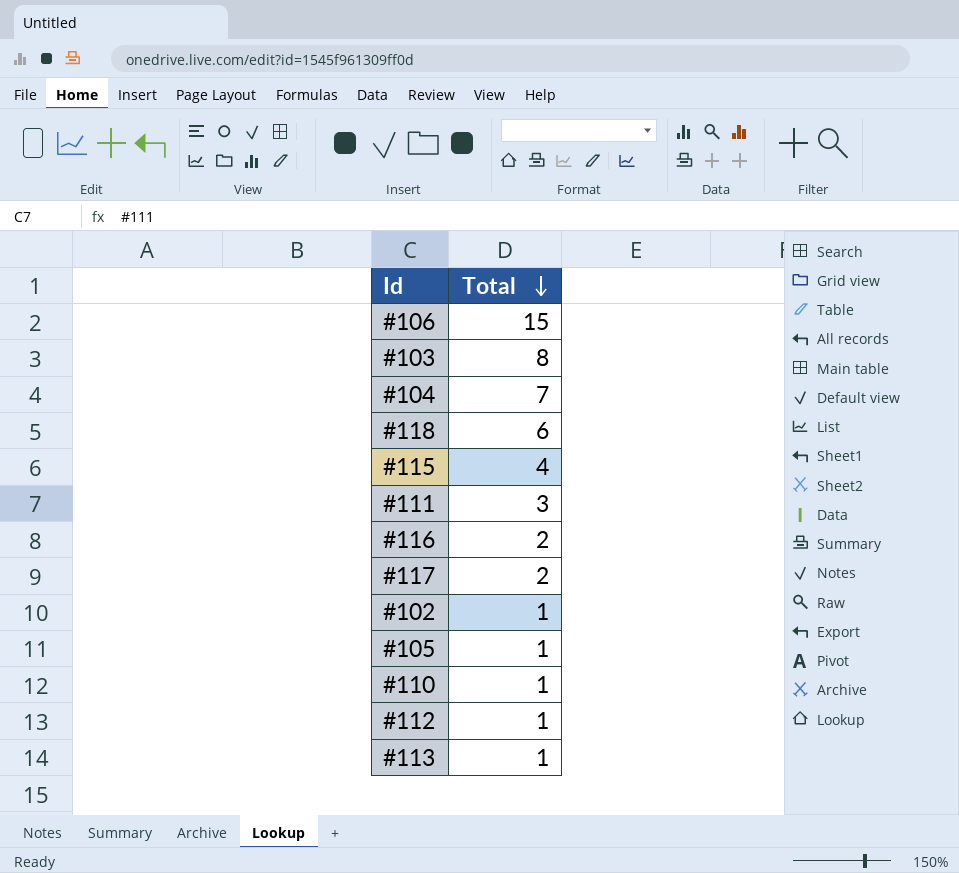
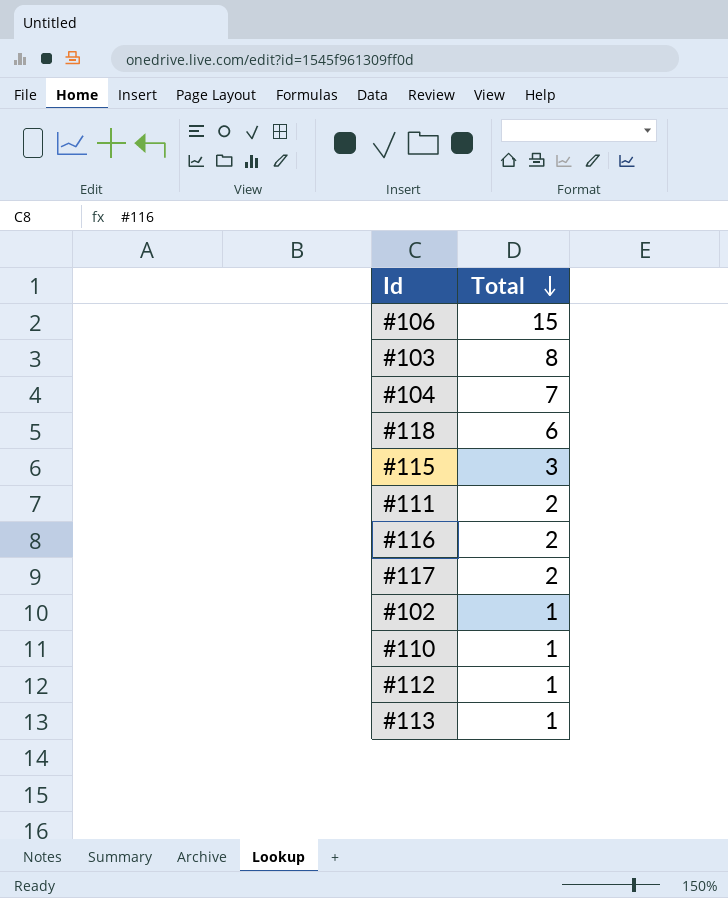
row #105: 1 -> none
#115 | Total: 4 -> 3
#111 | Total: 3 -> 2

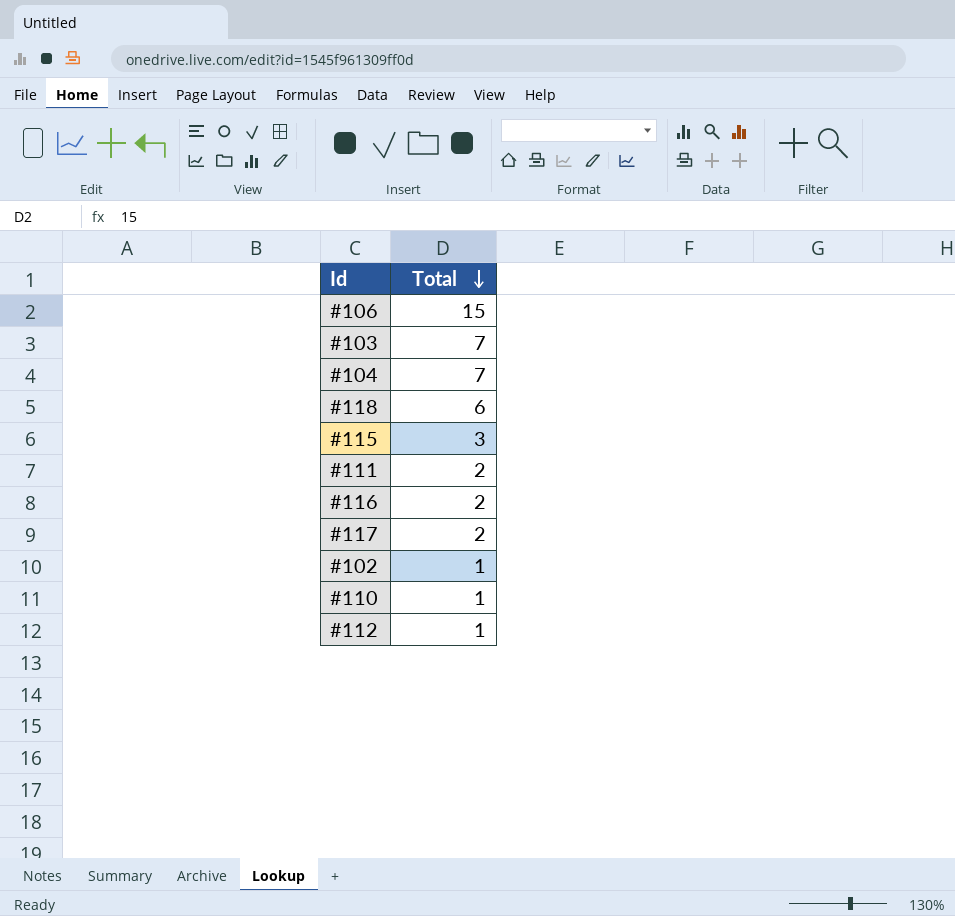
row #113: 1 -> none
#103 | Total: 8 -> 7

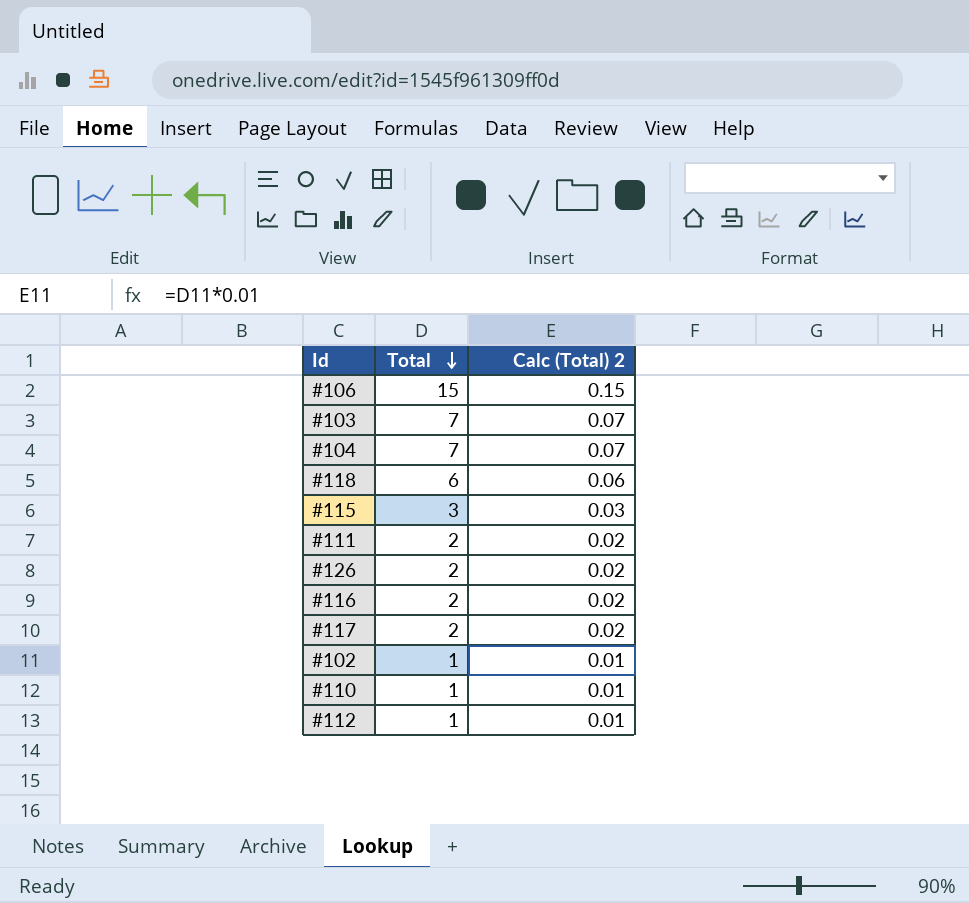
column Calc (Total) 2 | formula: none -> [Total] * 0.01
row #126: none -> 2 | 0.02

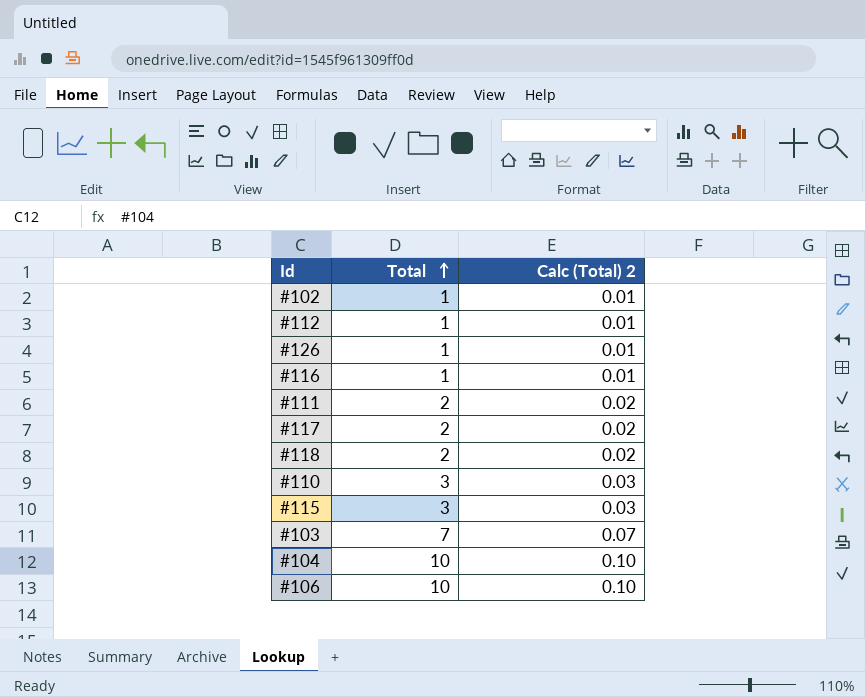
row order: Total descending -> Total ascending
#126 | Total: 2 -> 1
#126 | Calc (Total) 2: 0.02 -> 0.01
#116 | Total: 2 -> 1
#116 | Calc (Total) 2: 0.02 -> 0.01
#118 | Total: 6 -> 2
#118 | Calc (Total) 2: 0.06 -> 0.02
#110 | Total: 1 -> 3
#110 | Calc (Total) 2: 0.01 -> 0.03
#104 | Total: 7 -> 10
#104 | Calc (Total) 2: 0.07 -> 0.10
#106 | Total: 15 -> 10
#106 | Calc (Total) 2: 0.15 -> 0.10

